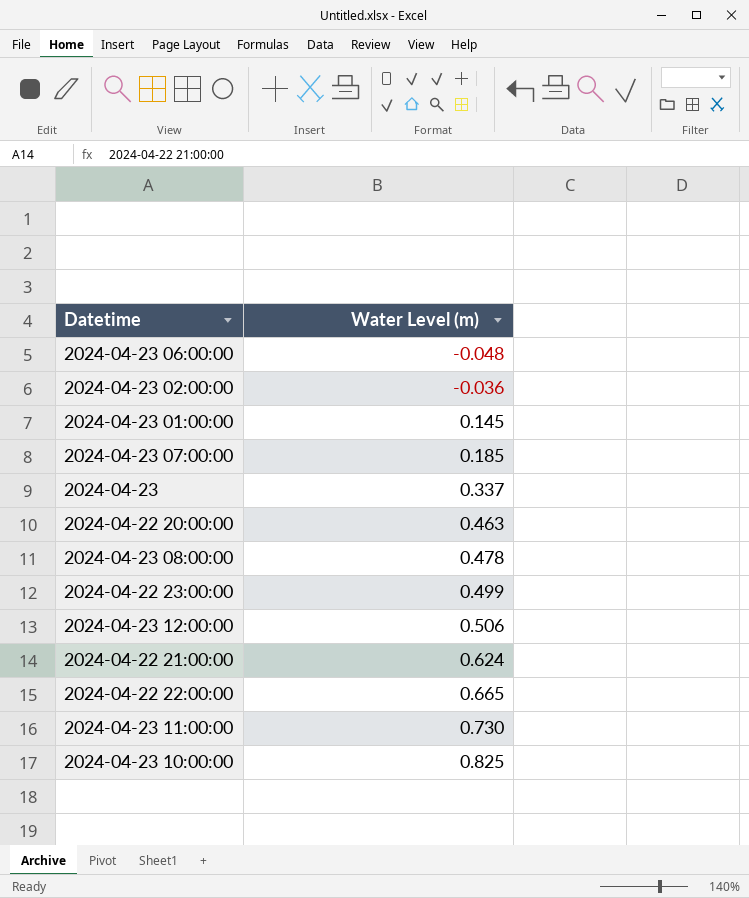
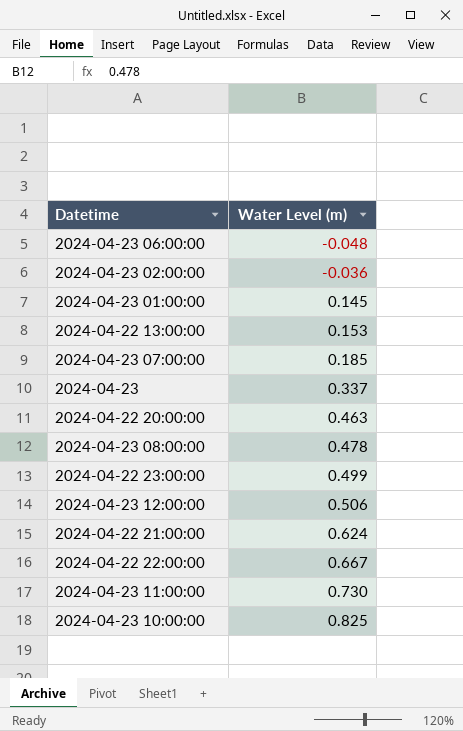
row 2024-04-22 13:00:00: none -> 0.153
2024-04-22 22:00:00 | Water Level (m): 0.665 -> 0.667

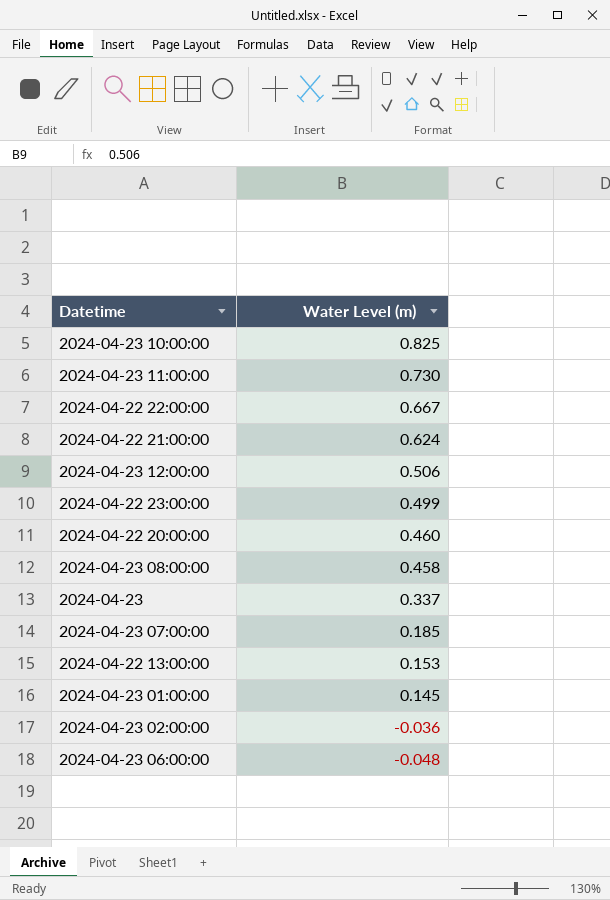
row order: Water Level (m) ascending -> Water Level (m) descending
2024-04-22 20:00:00 | Water Level (m): 0.463 -> 0.460
2024-04-23 08:00:00 | Water Level (m): 0.478 -> 0.458

